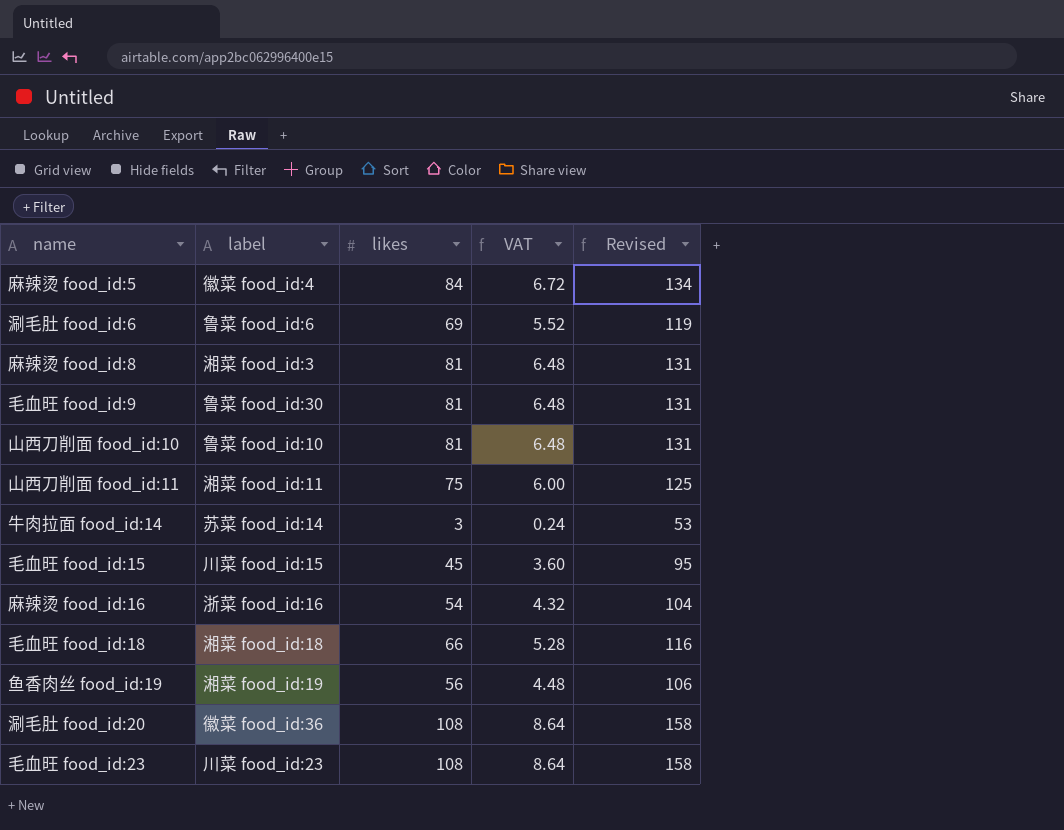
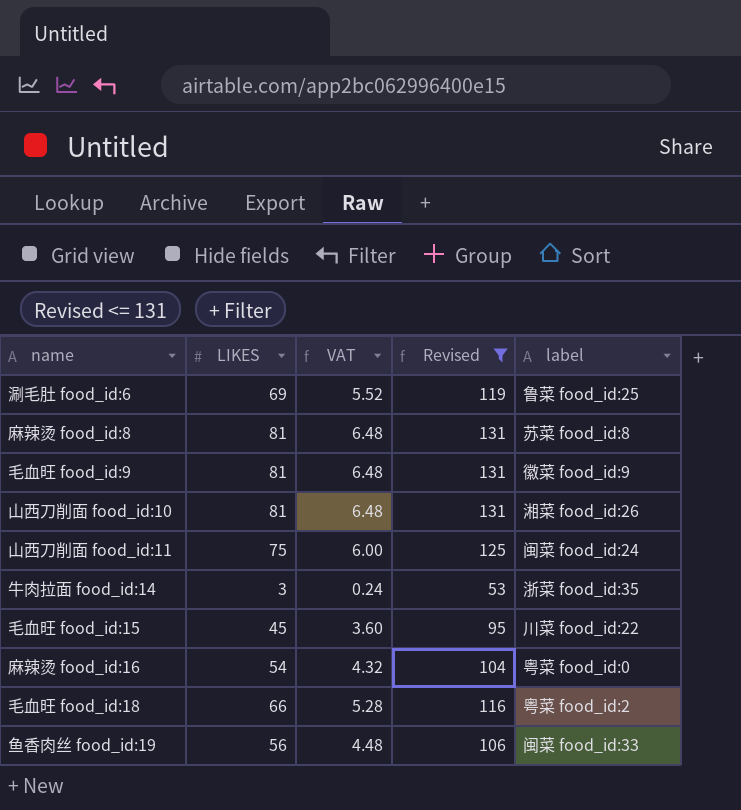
filter: none -> Revised <= 131
column name: likes -> LIKES
column label | position: 2 -> 5
涮毛肚 food_id:6 | label: 鲁菜 food_id:6 -> 鲁菜 food_id:25
麻辣烫 food_id:8 | label: 湘菜 food_id:3 -> 苏菜 food_id:8
毛血旺 food_id:9 | label: 鲁菜 food_id:30 -> 徽菜 food_id:9
山西刀削面 food_id:10 | label: 鲁菜 food_id:10 -> 湘菜 food_id:26
山西刀削面 food_id:11 | label: 湘菜 food_id:11 -> 闽菜 food_id:24
牛肉拉面 food_id:14 | label: 苏菜 food_id:14 -> 浙菜 food_id:35
毛血旺 food_id:15 | label: 川菜 food_id:15 -> 川菜 food_id:22
麻辣烫 food_id:16 | label: 浙菜 food_id:16 -> 粤菜 food_id:0
毛血旺 food_id:18 | label: 湘菜 food_id:18 -> 粤菜 food_id:2
鱼香肉丝 food_id:19 | label: 湘菜 food_id:19 -> 闽菜 food_id:33

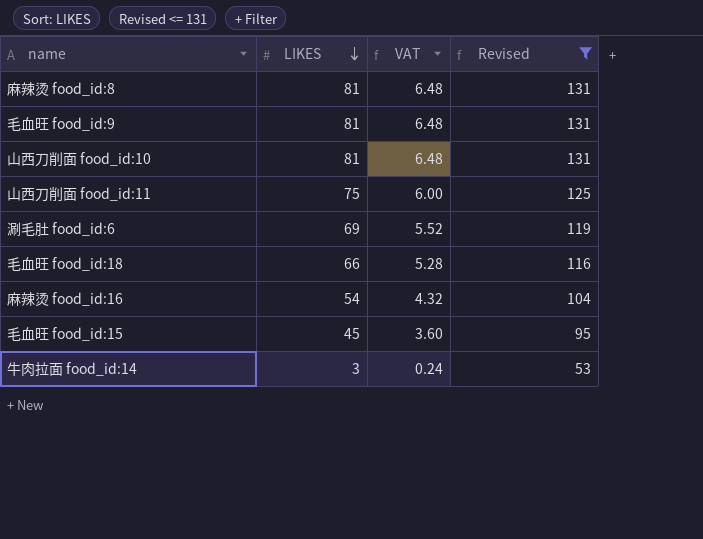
row order: none -> LIKES descending
column label | position: 5 -> none
row 鱼香肉丝 food_id:19: 56 | 4.48 | 106 | 闽菜 food_id:33 -> none

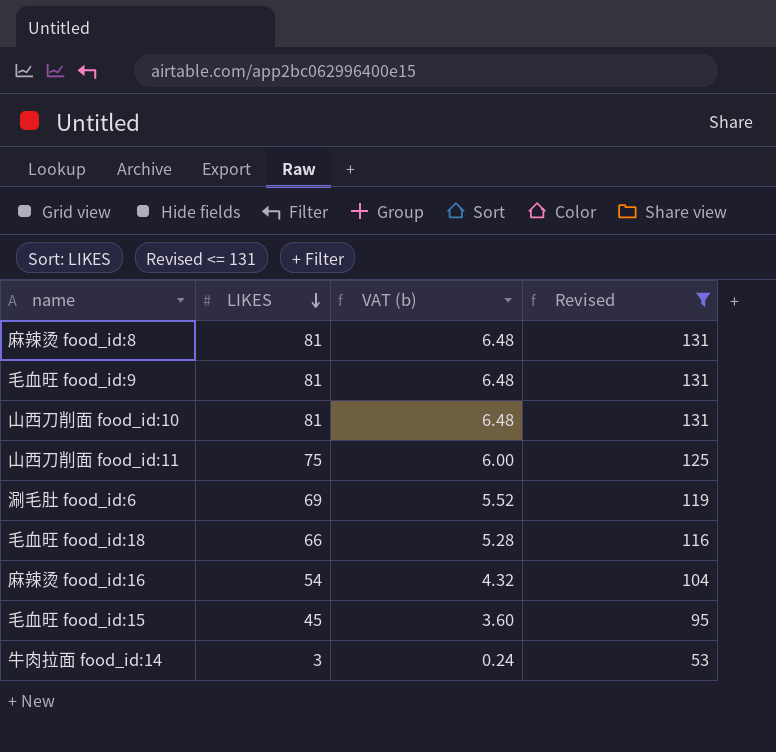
column name: VAT -> VAT (b)

